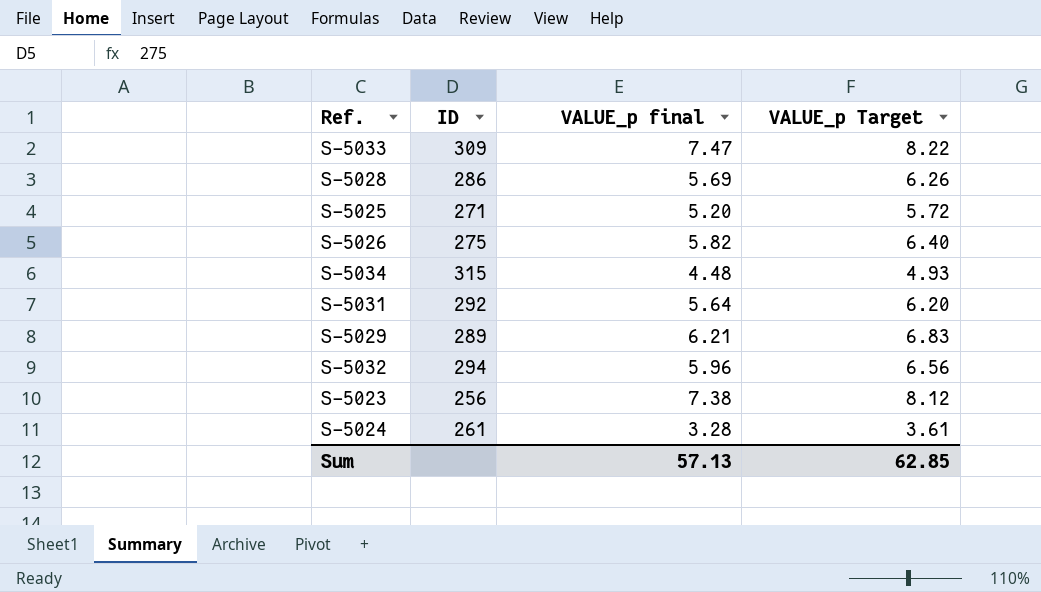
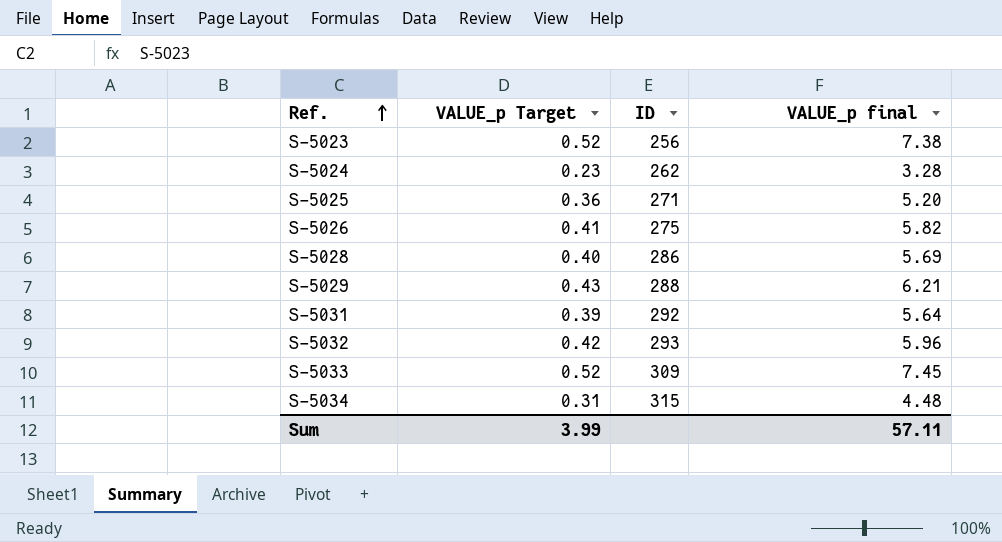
row order: none -> Ref. ascending
column VALUE_p Target | formula: [VALUE_p final] * 1.1 -> [VALUE_p final] * 0.07
column VALUE_p Target | position: 4 -> 2
S-5024 | ID: 261 -> 262
S-5029 | ID: 289 -> 288
S-5032 | ID: 294 -> 293
S-5033 | VALUE_p final: 7.47 -> 7.45
Sum | VALUE_p Target: 62.85 -> 3.99
Sum | VALUE_p final: 57.13 -> 57.11

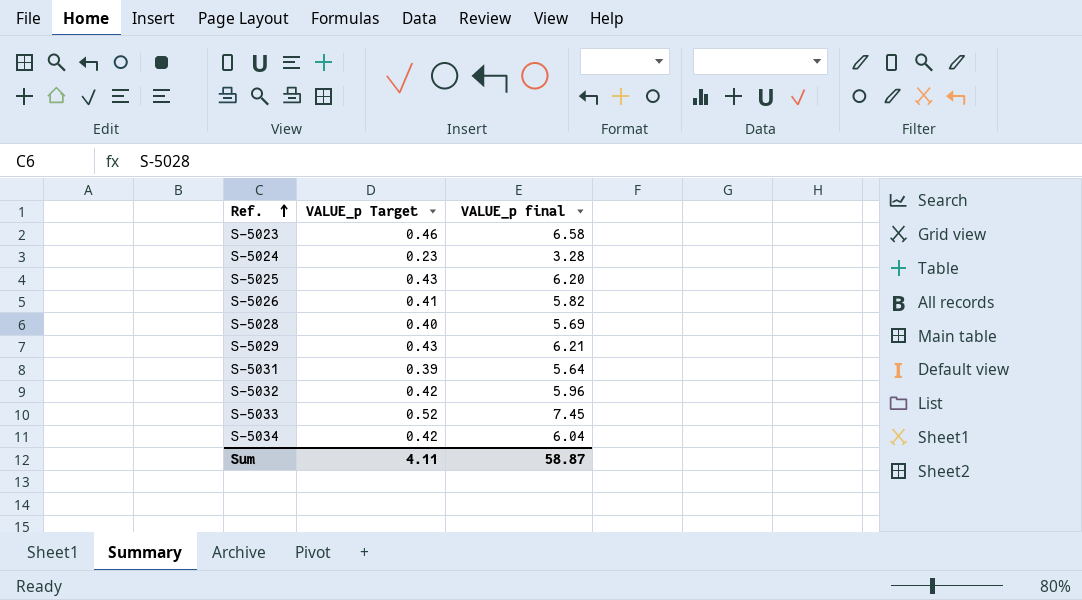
column ID | position: 3 -> none
S-5023 | VALUE_p Target: 0.52 -> 0.46
S-5023 | VALUE_p final: 7.38 -> 6.58
S-5025 | VALUE_p Target: 0.36 -> 0.43
S-5025 | VALUE_p final: 5.20 -> 6.20
S-5034 | VALUE_p Target: 0.31 -> 0.42
S-5034 | VALUE_p final: 4.48 -> 6.04
Sum | VALUE_p Target: 3.99 -> 4.11
Sum | VALUE_p final: 57.11 -> 58.87

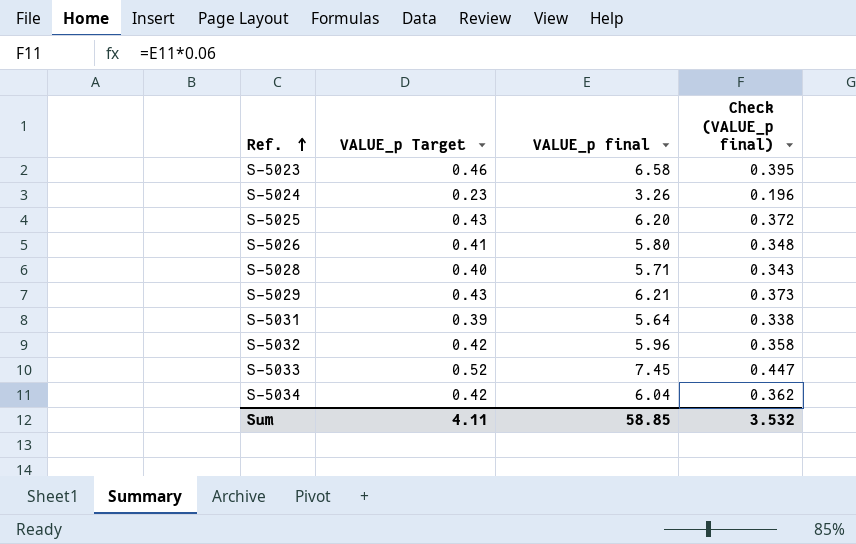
column Check (VALUE_p final) | formula: none -> [VALUE_p final] * 0.06
S-5024 | VALUE_p final: 3.28 -> 3.26
S-5026 | VALUE_p final: 5.82 -> 5.80
S-5028 | VALUE_p final: 5.69 -> 5.71
Sum | VALUE_p final: 58.87 -> 58.85

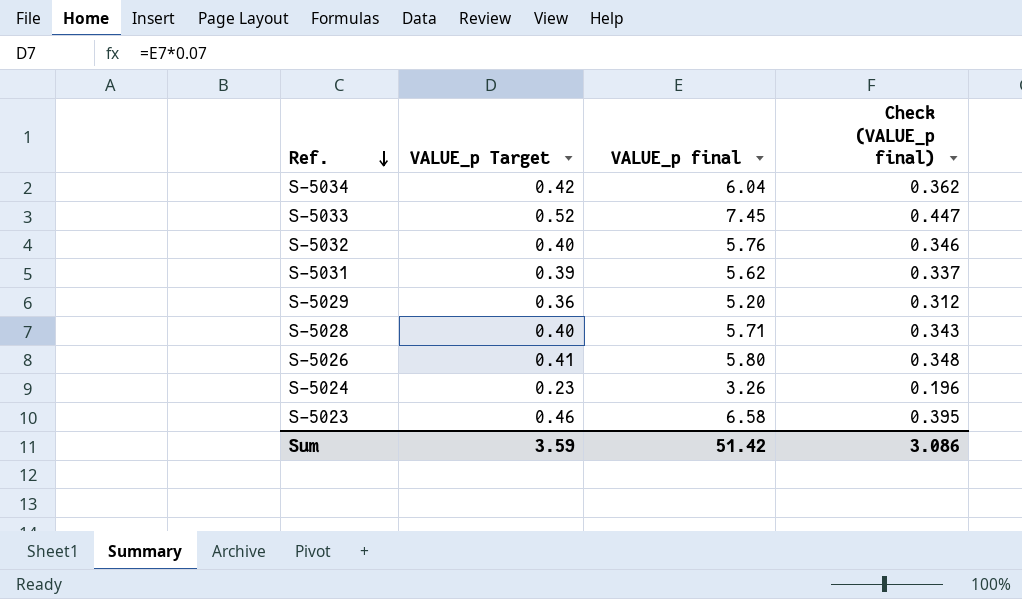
row order: Ref. ascending -> Ref. descending
row S-5025: 0.43 | 6.20 | 0.372 -> none
S-5032 | VALUE_p Target: 0.42 -> 0.40
S-5032 | VALUE_p final: 5.96 -> 5.76
S-5032 | Check (VALUE_p final): 0.358 -> 0.346
S-5031 | VALUE_p final: 5.64 -> 5.62
S-5031 | Check (VALUE_p final): 0.338 -> 0.337
S-5029 | VALUE_p Target: 0.43 -> 0.36
S-5029 | VALUE_p final: 6.21 -> 5.20
S-5029 | Check (VALUE_p final): 0.373 -> 0.312
Sum | VALUE_p Target: 4.11 -> 3.59
Sum | VALUE_p final: 58.85 -> 51.42
Sum | Check (VALUE_p final): 3.532 -> 3.086

